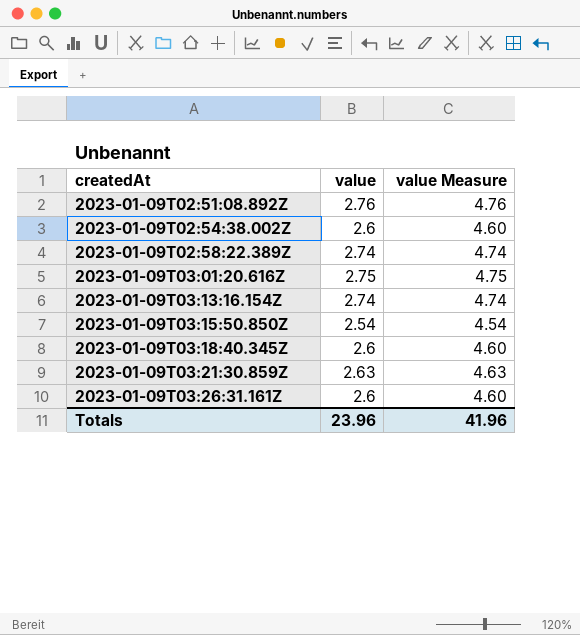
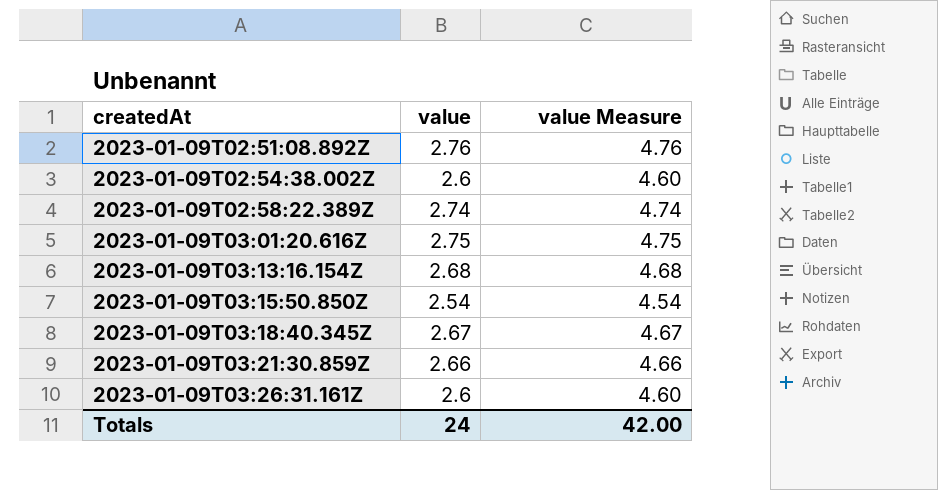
2023-01-09T03:13:16.154Z | value: 2.74 -> 2.68
2023-01-09T03:13:16.154Z | value Measure: 4.74 -> 4.68
2023-01-09T03:18:40.345Z | value: 2.6 -> 2.67
2023-01-09T03:18:40.345Z | value Measure: 4.60 -> 4.67
2023-01-09T03:21:30.859Z | value: 2.63 -> 2.66
2023-01-09T03:21:30.859Z | value Measure: 4.63 -> 4.66
Totals | value: 23.96 -> 24
Totals | value Measure: 41.96 -> 42.00

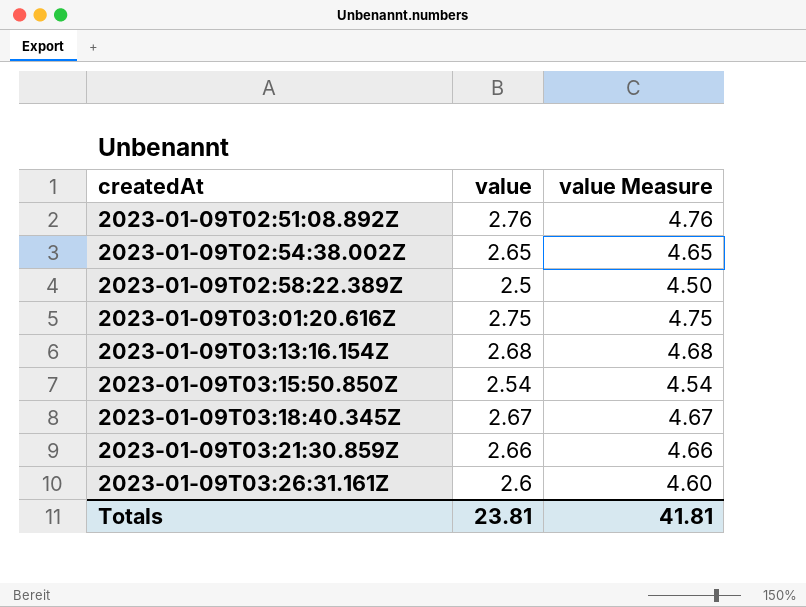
2023-01-09T02:54:38.002Z | value: 2.6 -> 2.65
2023-01-09T02:54:38.002Z | value Measure: 4.60 -> 4.65
2023-01-09T02:58:22.389Z | value: 2.74 -> 2.5
2023-01-09T02:58:22.389Z | value Measure: 4.74 -> 4.50
Totals | value: 24 -> 23.81
Totals | value Measure: 42.00 -> 41.81

